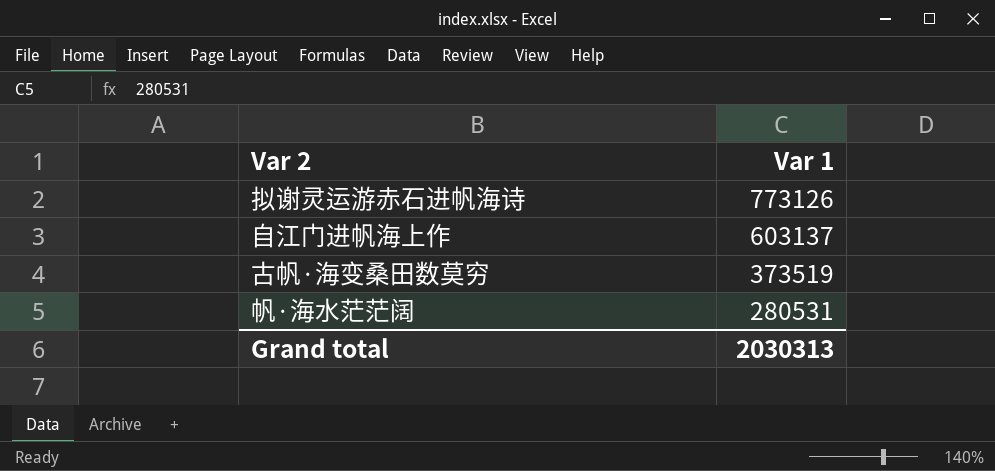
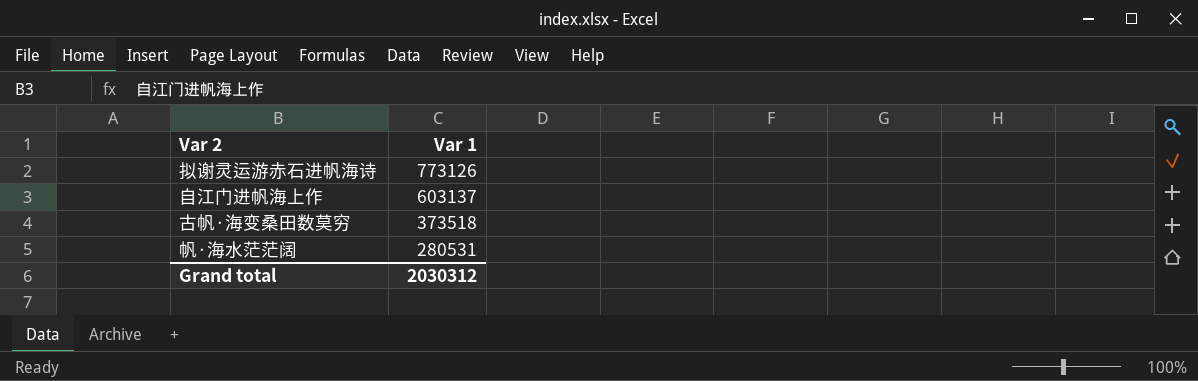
古帆·海变桑田数莫穷 | Var 1: 373519 -> 373518
Grand total | Var 1: 2030313 -> 2030312

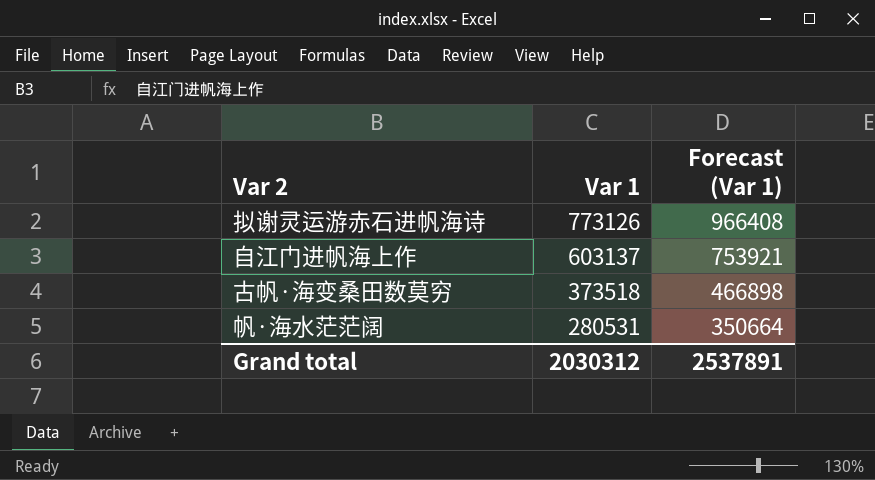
column Forecast (Var 1) | formula: none -> [Var 1] * 1.25

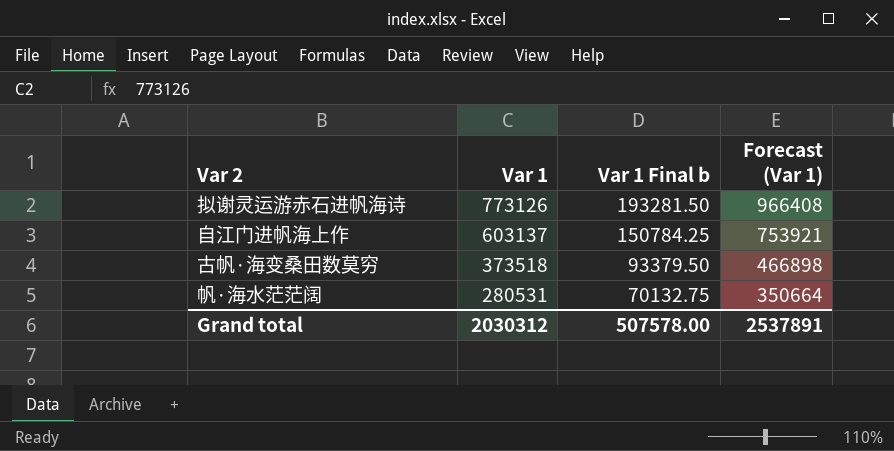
column Var 1 Final b | formula: none -> [Var 1] * 0.25

